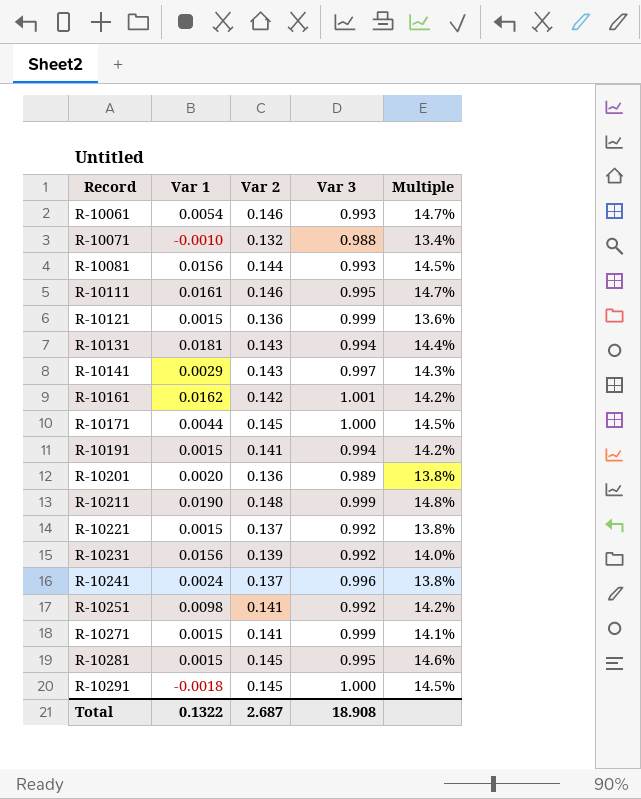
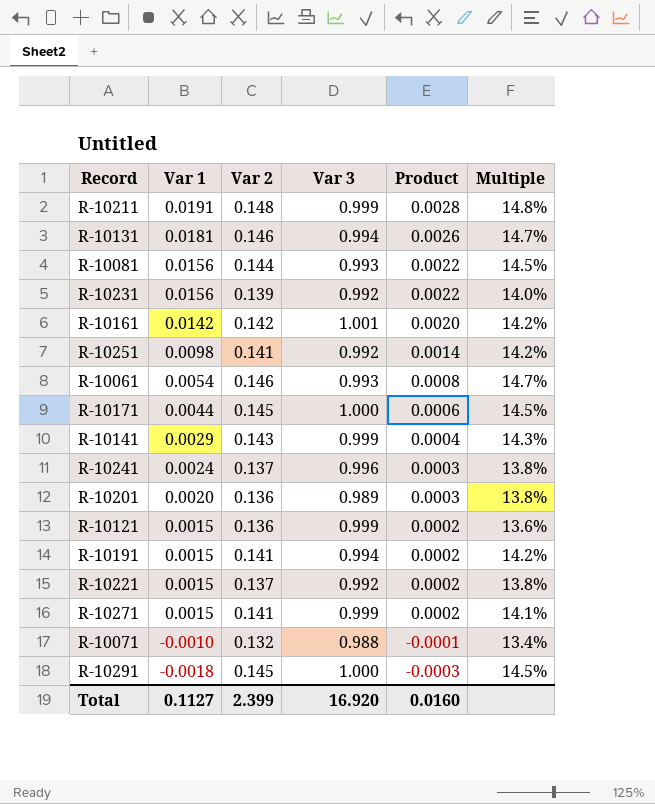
row order: Record ascending -> Var 1 descending
column Product | formula: none -> [Var 1] * [Var 2]
row R-10111: 0.0161 | 0.146 | 0.995 | 14.7% -> none
row R-10281: 0.0015 | 0.145 | 0.995 | 14.6% -> none
R-10211 | Var 1: 0.0190 -> 0.0191
R-10131 | Var 2: 0.143 -> 0.146
R-10131 | Multiple: 14.4% -> 14.7%
R-10161 | Var 1: 0.0162 -> 0.0142
R-10141 | Var 3: 0.997 -> 0.999
Total | Var 1: 0.1322 -> 0.1127
Total | Var 2: 2.687 -> 2.399
Total | Var 3: 18.908 -> 16.920

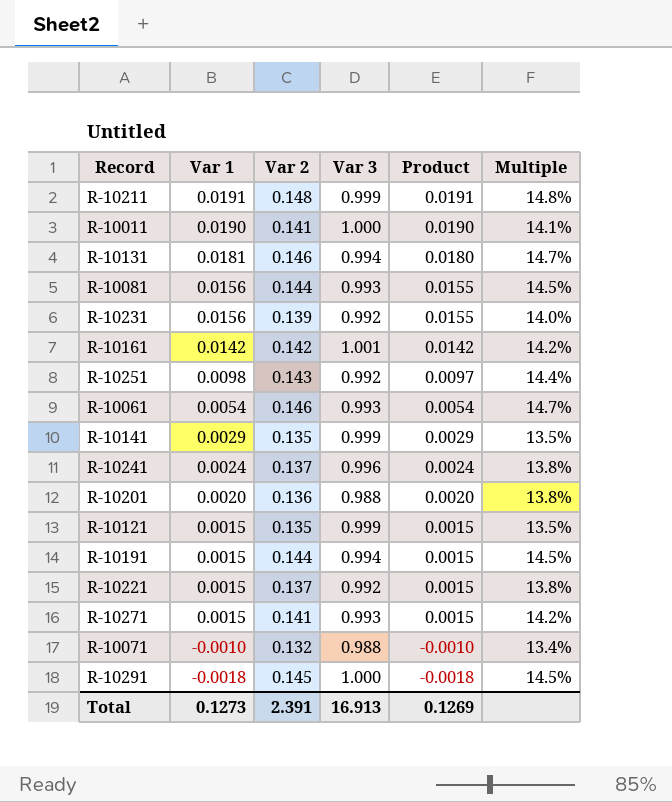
column Product | formula: [Var 1] * [Var 2] -> [Var 1] * [Var 3]
row R-10171: 0.0044 | 0.145 | 1.000 | 0.0006 | 14.5% -> none
row R-10011: none -> 0.0190 | 0.141 | 1.000 | 0.0190 | 14.1%
R-10251 | Var 2: 0.141 -> 0.143
R-10251 | Multiple: 14.2% -> 14.4%
R-10141 | Var 2: 0.143 -> 0.135
R-10141 | Multiple: 14.3% -> 13.5%
R-10201 | Var 3: 0.989 -> 0.988
R-10121 | Var 2: 0.136 -> 0.135
R-10121 | Multiple: 13.6% -> 13.5%
R-10191 | Var 2: 0.141 -> 0.144
R-10191 | Multiple: 14.2% -> 14.5%
R-10271 | Var 3: 0.999 -> 0.993
R-10271 | Multiple: 14.1% -> 14.2%
Total | Var 1: 0.1127 -> 0.1273
Total | Var 2: 2.399 -> 2.391
Total | Var 3: 16.920 -> 16.913
Total | Product: 0.0160 -> 0.1269

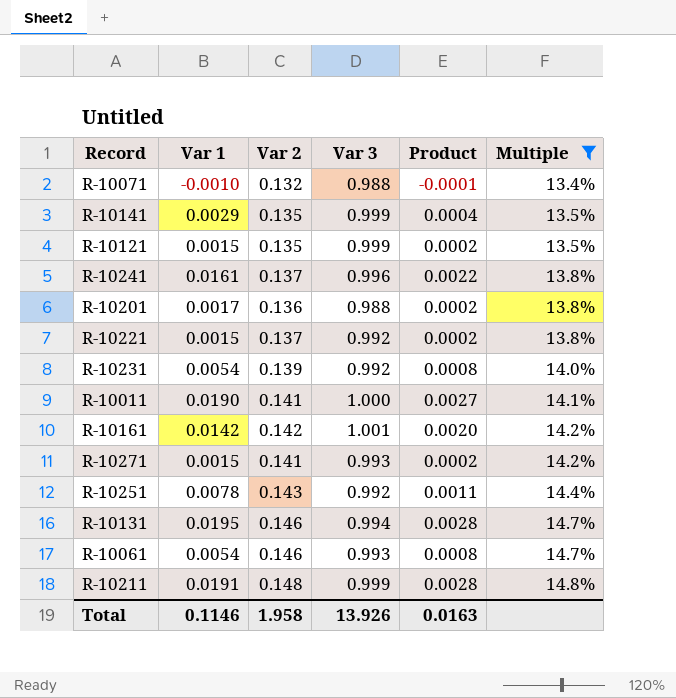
filter: none -> Multiple != 14.5%
row order: Var 1 descending -> Multiple ascending
column Product | formula: [Var 1] * [Var 3] -> [Var 1] * [Var 2]
R-10241 | Var 1: 0.0024 -> 0.0161
R-10201 | Var 1: 0.0020 -> 0.0017
R-10231 | Var 1: 0.0156 -> 0.0054
R-10251 | Var 1: 0.0098 -> 0.0078
R-10131 | Var 1: 0.0181 -> 0.0195
Total | Var 1: 0.1273 -> 0.1146
Total | Var 2: 2.391 -> 1.958
Total | Var 3: 16.913 -> 13.926
Total | Product: 0.1269 -> 0.0163

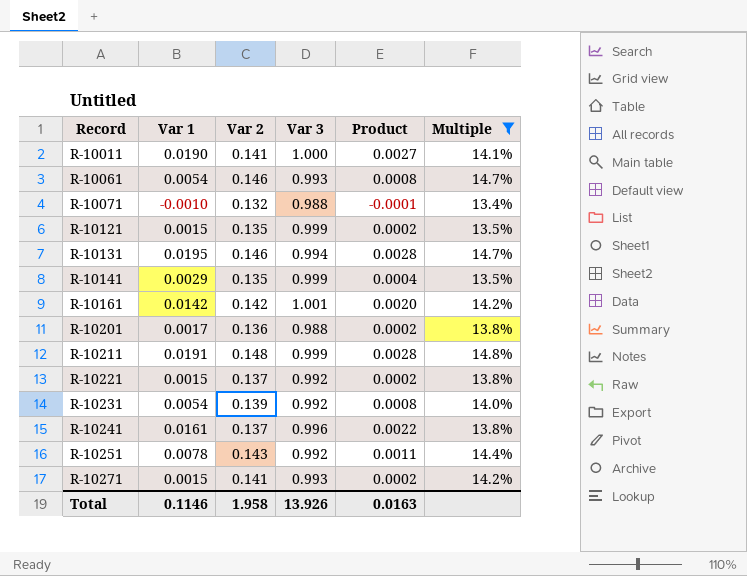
row order: Multiple ascending -> Record ascending

